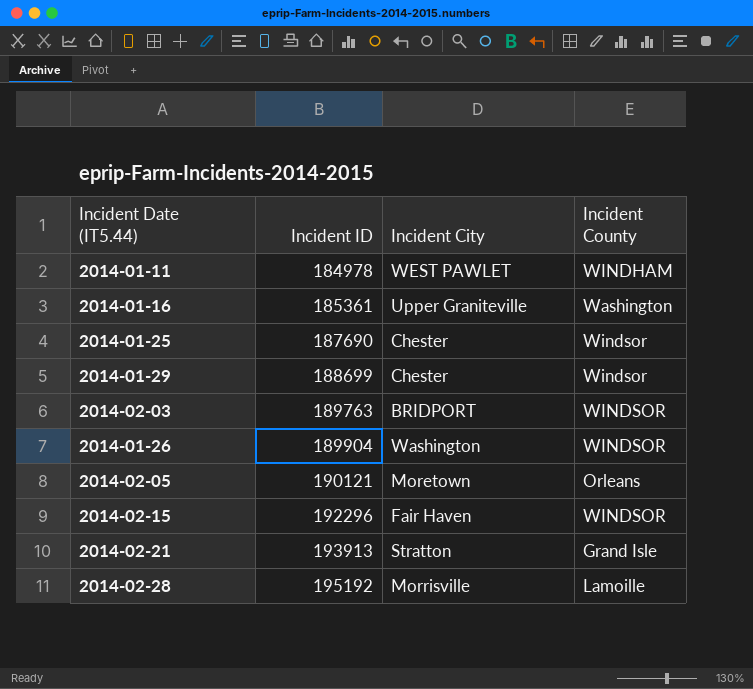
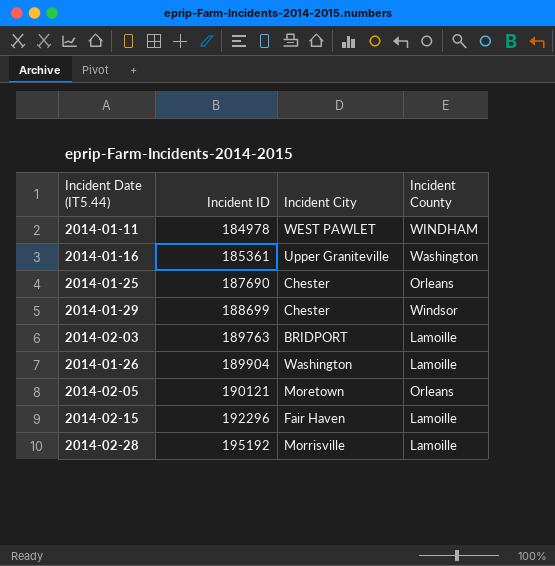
row 2014-02-21: 193913 | Stratton | Grand Isle -> none
2014-01-25 | Incident County: Windsor -> Orleans
2014-02-03 | Incident County: WINDSOR -> Lamoille
2014-01-26 | Incident County: WINDSOR -> Lamoille
2014-02-15 | Incident County: WINDSOR -> Lamoille

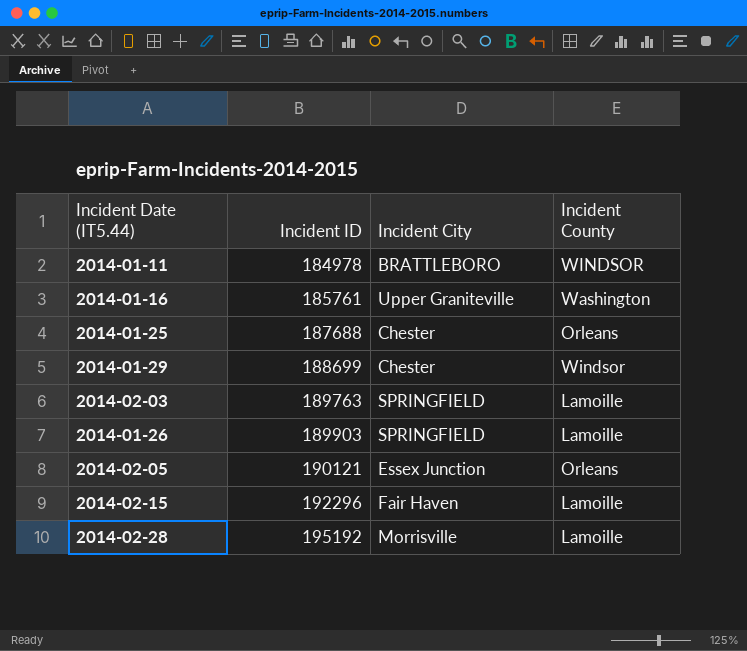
2014-01-11 | Incident City: WEST PAWLET -> BRATTLEBORO
2014-01-11 | Incident County: WINDHAM -> WINDSOR
2014-01-16 | Incident ID: 185361 -> 185761
2014-01-25 | Incident ID: 187690 -> 187688
2014-02-03 | Incident City: BRIDPORT -> SPRINGFIELD
2014-01-26 | Incident ID: 189904 -> 189903
2014-01-26 | Incident City: Washington -> SPRINGFIELD
2014-02-05 | Incident City: Moretown -> Essex Junction

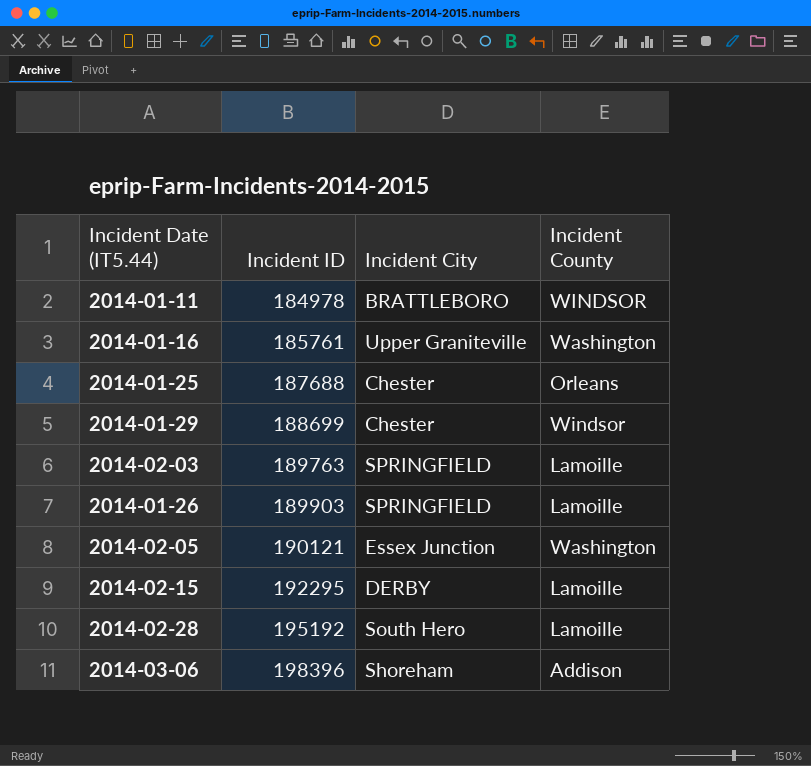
2014-02-05 | Incident County: Orleans -> Washington
2014-02-15 | Incident ID: 192296 -> 192295
2014-02-15 | Incident City: Fair Haven -> DERBY
2014-02-28 | Incident City: Morrisville -> South Hero
row 2014-03-06: none -> 198396 | Shoreham | Addison

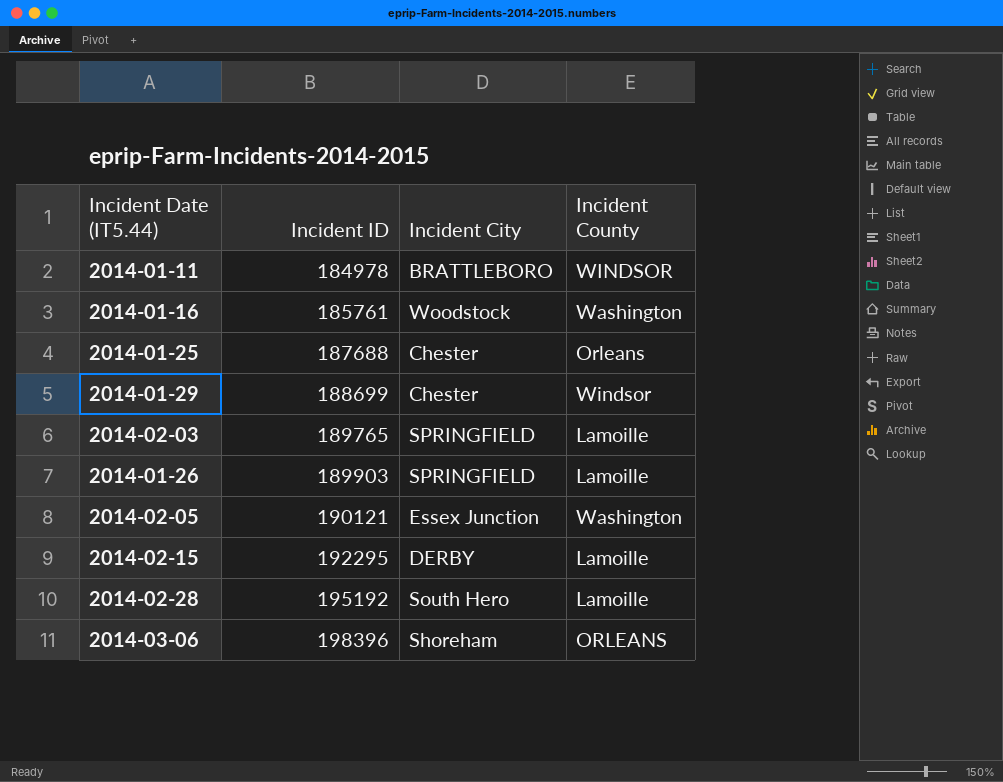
2014-01-16 | Incident City: Upper Graniteville -> Woodstock
2014-02-03 | Incident ID: 189763 -> 189765
2014-03-06 | Incident County: Addison -> ORLEANS

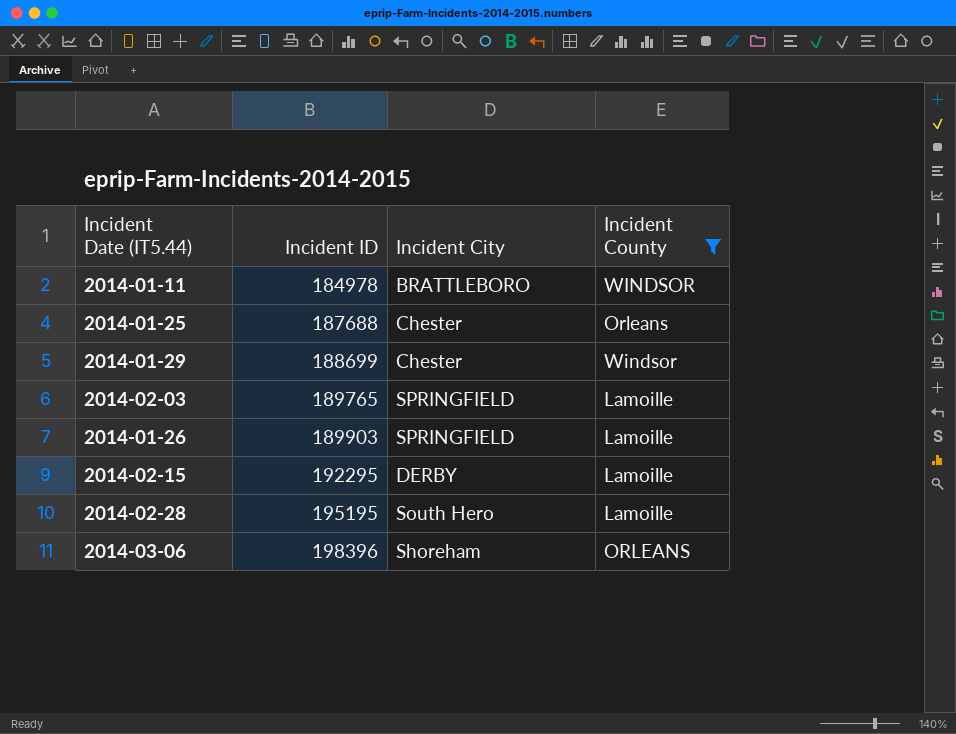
filter: none -> Incident County != Washington
2014-02-28 | Incident ID: 195192 -> 195195

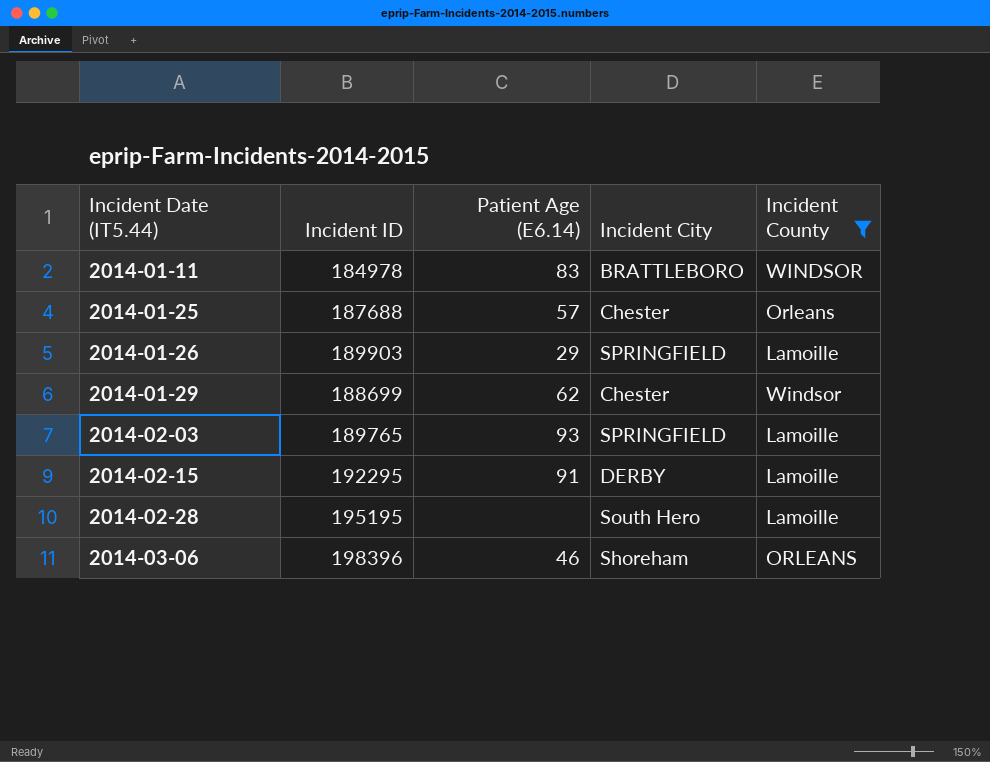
row order: Incident ID ascending -> Incident Date (IT5.44) ascending
column Patient Age (E6.14) | position: none -> 3

